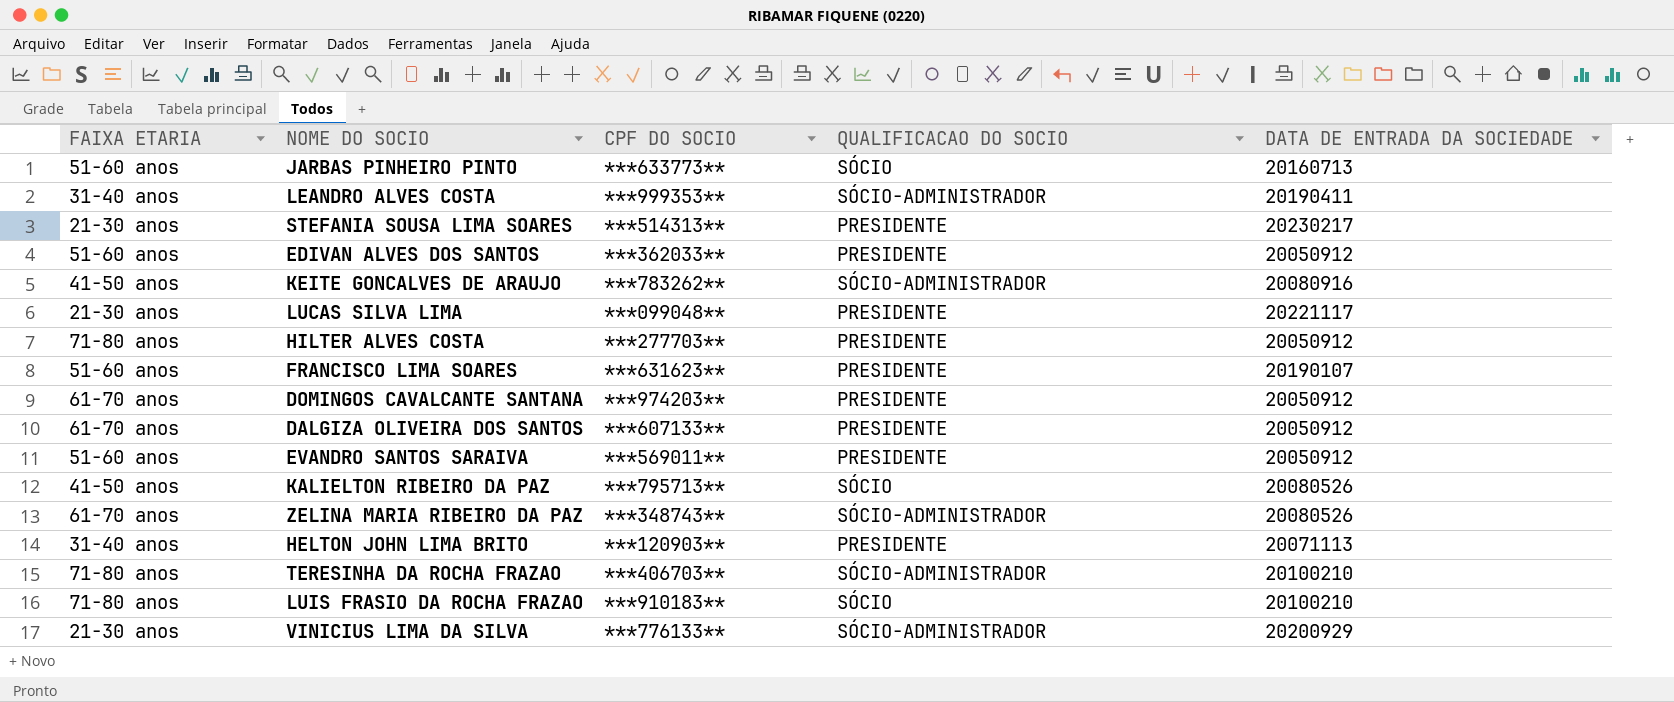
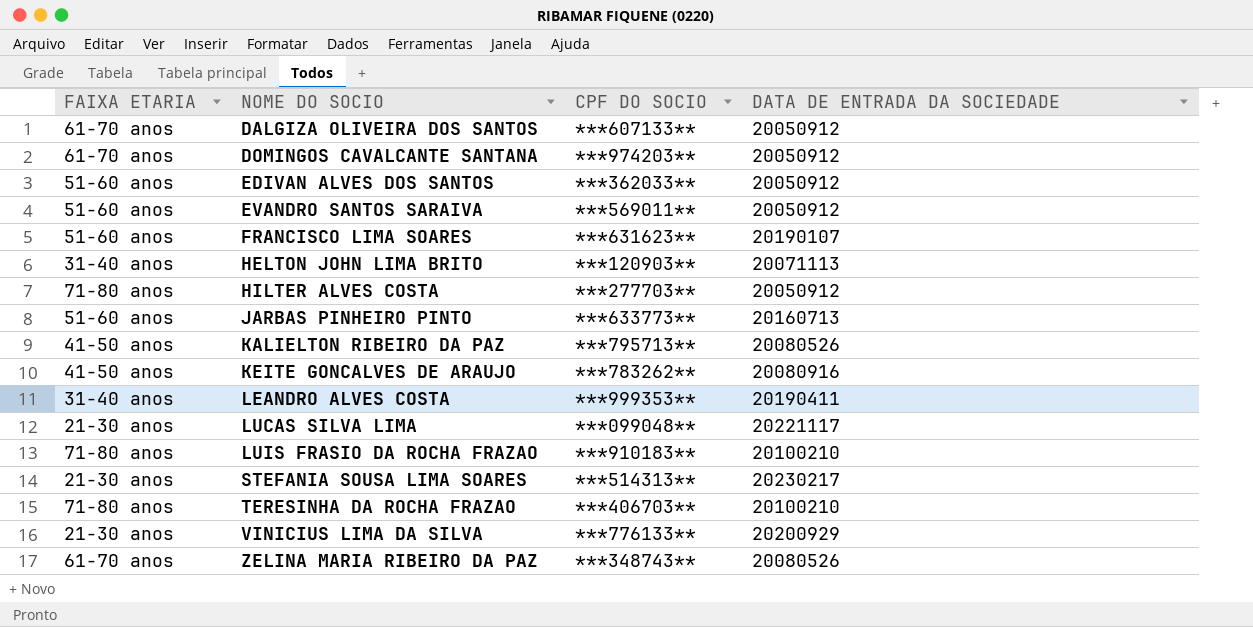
row order: none -> NOME DO SOCIO ascending
column QUALIFICACAO DO SOCIO | position: 4 -> none

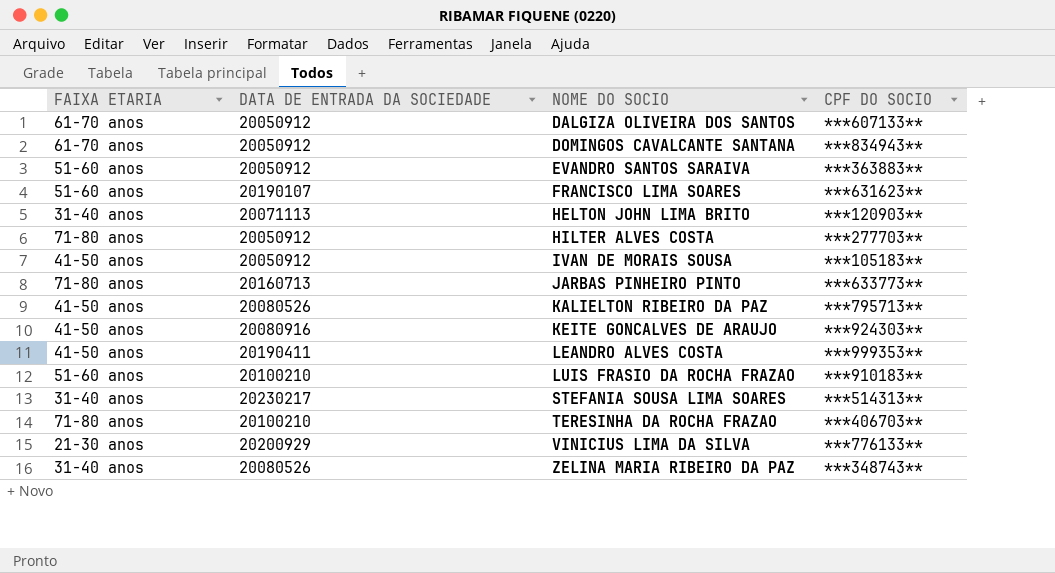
column DATA DE ENTRADA DA SOCIEDADE | position: 4 -> 2
row EDIVAN ALVES DOS SANTOS: 51-60 anos | ***362033** | 20050912 -> none
row LUCAS SILVA LIMA: 21-30 anos | ***099048** | 20221117 -> none
DOMINGOS CAVALCANTE SANTANA | CPF DO SOCIO: ***974203** -> ***834943**
EVANDRO SANTOS SARAIVA | CPF DO SOCIO: ***569011** -> ***363883**
row IVAN DE MORAIS SOUSA: none -> 41-50 anos | 20050912 | ***105183**
JARBAS PINHEIRO PINTO | FAIXA ETARIA: 51-60 anos -> 71-80 anos
KEITE GONCALVES DE ARAUJO | CPF DO SOCIO: ***783262** -> ***924303**
LEANDRO ALVES COSTA | FAIXA ETARIA: 31-40 anos -> 41-50 anos
LUIS FRASIO DA ROCHA FRAZAO | FAIXA ETARIA: 71-80 anos -> 51-60 anos
STEFANIA SOUSA LIMA SOARES | FAIXA ETARIA: 21-30 anos -> 31-40 anos
ZELINA MARIA RIBEIRO DA PAZ | FAIXA ETARIA: 61-70 anos -> 31-40 anos

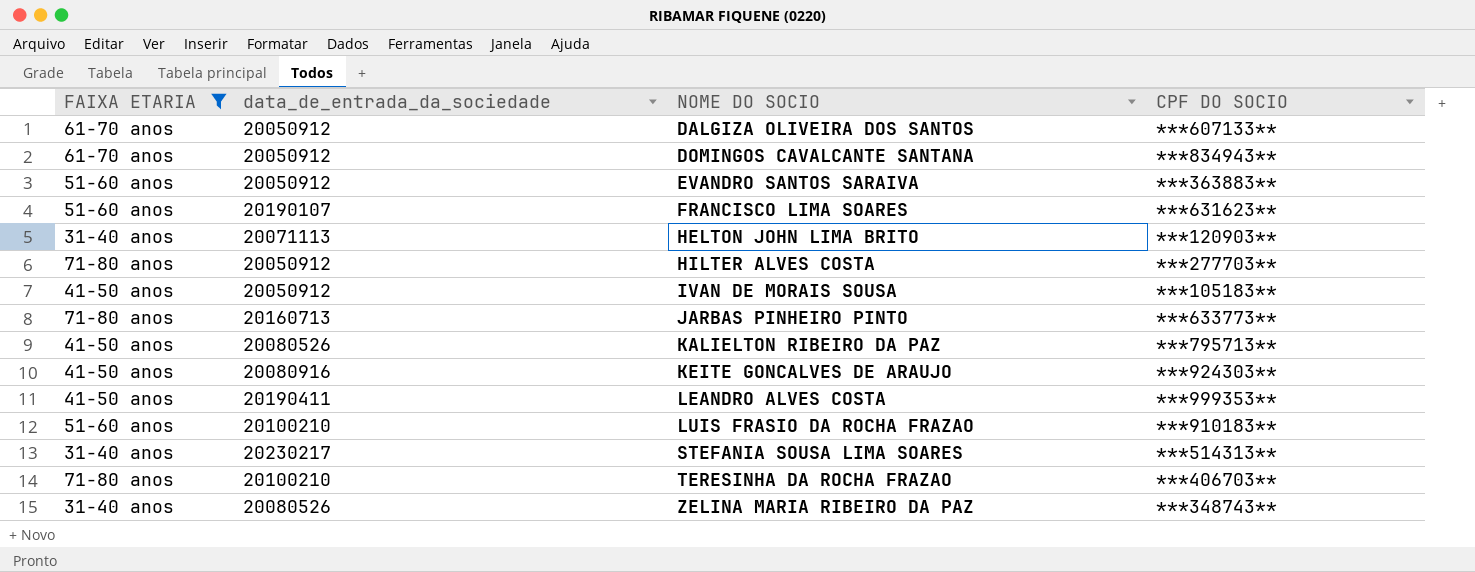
filter: none -> FAIXA ETARIA != 21-30 anos
column name: DATA DE ENTRADA DA SOCIEDADE -> data_de_entrada_da_sociedade

